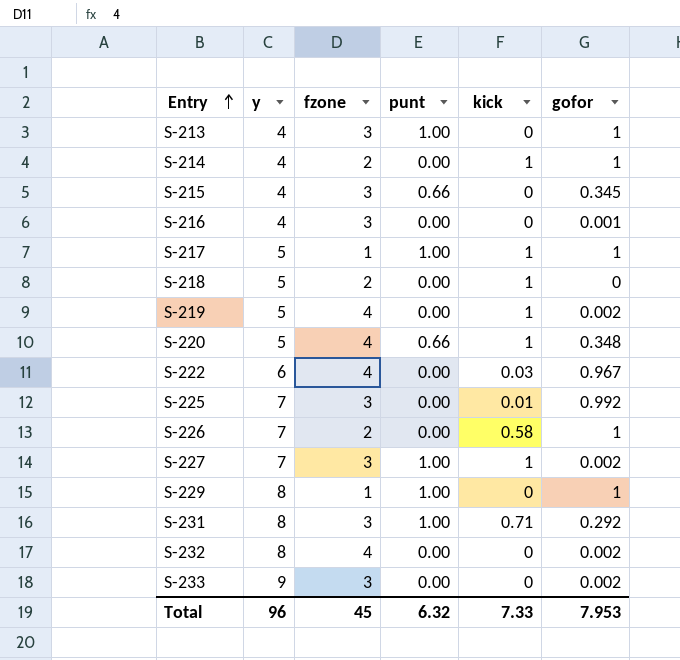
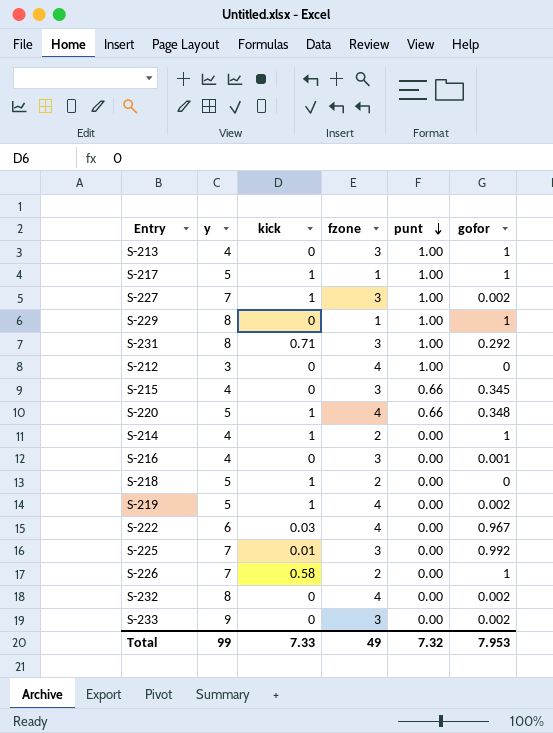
row order: Entry ascending -> punt descending
column kick | position: 5 -> 3
row S-212: none -> 3 | 0 | 4 | 1.00 | 0
Total | y: 96 -> 99
Total | fzone: 45 -> 49
Total | punt: 6.32 -> 7.32

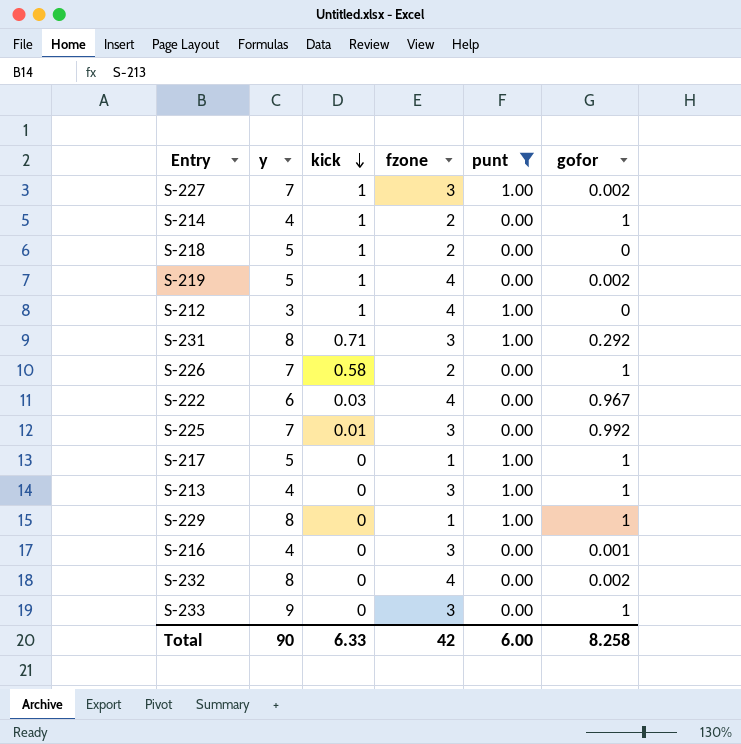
filter: none -> punt != 0.66
row order: punt descending -> kick descending
S-212 | kick: 0 -> 1
S-217 | kick: 1 -> 0
S-233 | gofor: 0.002 -> 1
Total | y: 99 -> 90
Total | kick: 7.33 -> 6.33
Total | fzone: 49 -> 42
Total | punt: 7.32 -> 6.00
Total | gofor: 7.953 -> 8.258

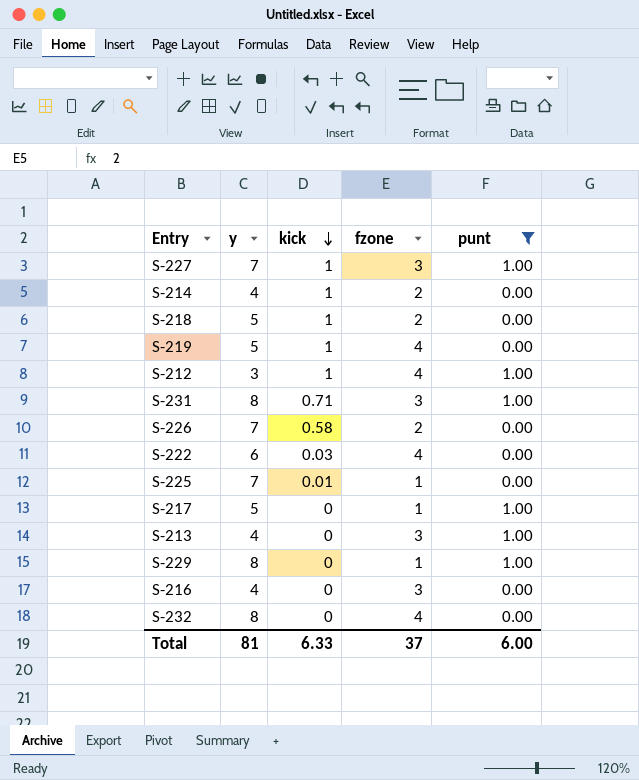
column gofor | position: 6 -> none
row S-233: 9 | 0 | 3 | 0.00 | 1 -> none
S-225 | fzone: 3 -> 1
Total | y: 90 -> 81
Total | fzone: 42 -> 37

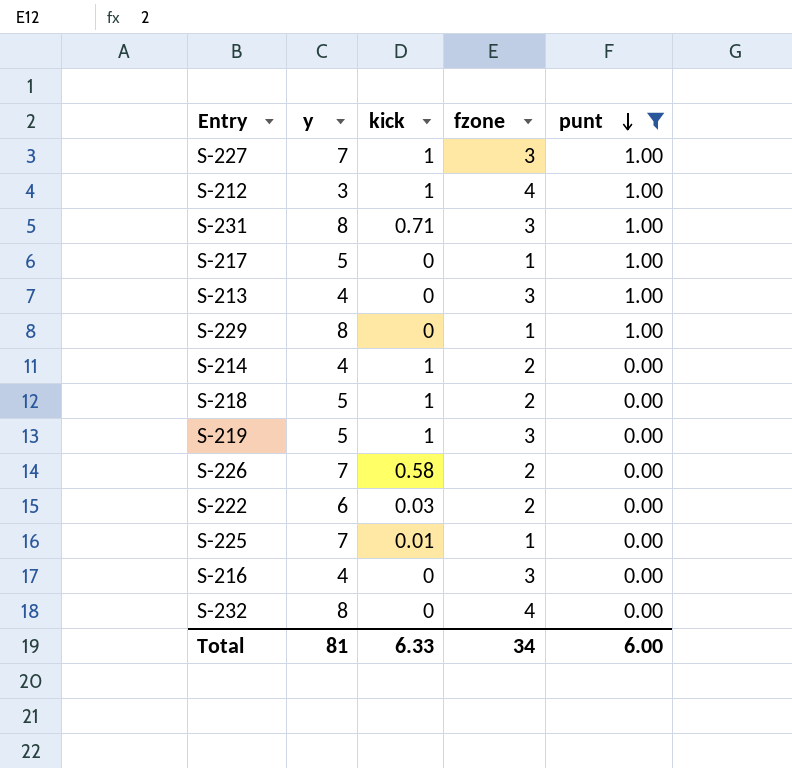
row order: kick descending -> punt descending
S-219 | fzone: 4 -> 3
S-222 | fzone: 4 -> 2
Total | fzone: 37 -> 34

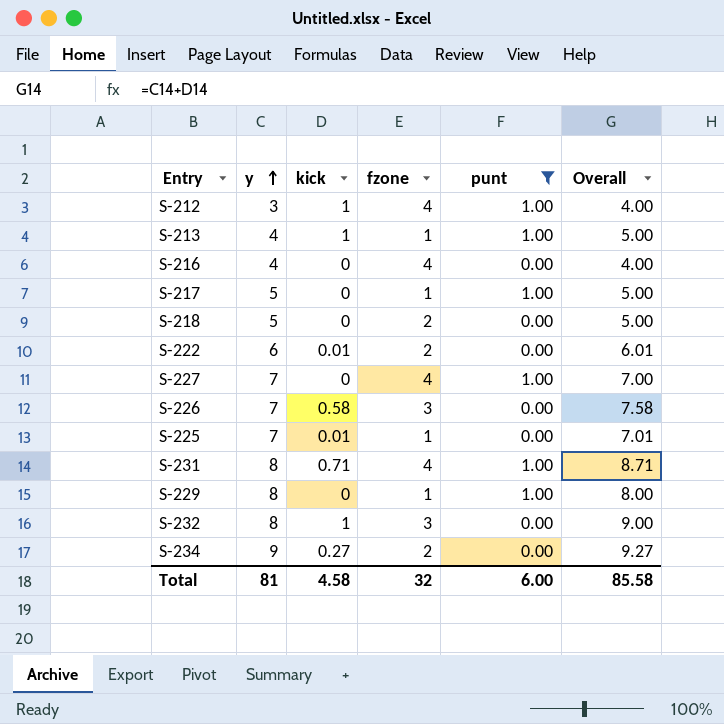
row order: punt descending -> y ascending
column Overall | formula: none -> [y] + [kick]
row S-214: 4 | 1 | 2 | 0.00 -> none
row S-219: 5 | 1 | 3 | 0.00 -> none
S-213 | kick: 0 -> 1
S-213 | fzone: 3 -> 1
S-216 | fzone: 3 -> 4
S-218 | kick: 1 -> 0
S-222 | kick: 0.03 -> 0.01
S-227 | kick: 1 -> 0
S-227 | fzone: 3 -> 4
S-226 | fzone: 2 -> 3
S-231 | fzone: 3 -> 4
S-232 | kick: 0 -> 1
S-232 | fzone: 4 -> 3
row S-234: none -> 9 | 0.27 | 2 | 0.00 | 9.27
Total | kick: 6.33 -> 4.58
Total | fzone: 34 -> 32

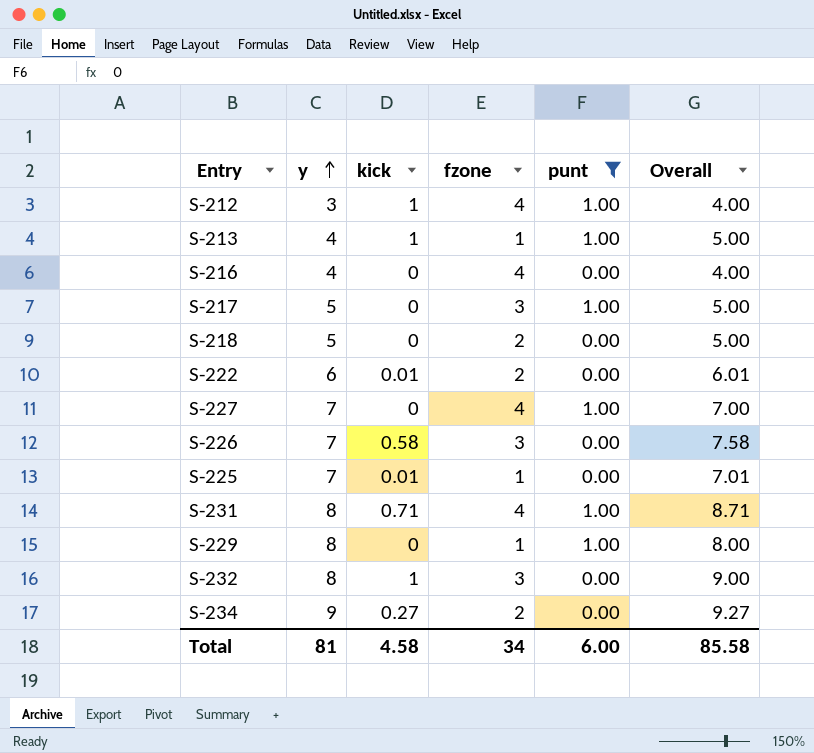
S-217 | fzone: 1 -> 3
Total | fzone: 32 -> 34

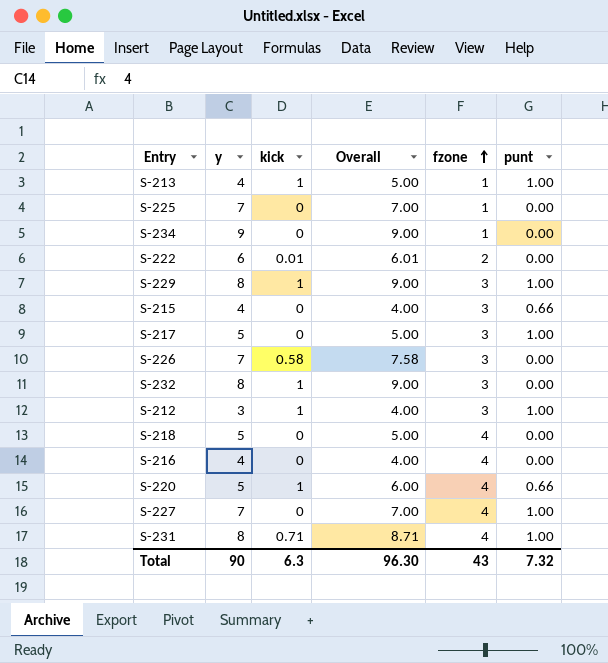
filter: punt != 0.66 -> none
row order: y ascending -> fzone ascending
column Overall | position: 6 -> 4
S-225 | kick: 0.01 -> 0
S-225 | Overall: 7.01 -> 7.00
S-234 | kick: 0.27 -> 0
S-234 | Overall: 9.27 -> 9.00
S-234 | fzone: 2 -> 1
S-229 | kick: 0 -> 1
S-229 | Overall: 8.00 -> 9.00
S-229 | fzone: 1 -> 3
S-212 | fzone: 4 -> 3
S-218 | fzone: 2 -> 4
Total | y: 81 -> 90
Total | kick: 4.58 -> 6.3
Total | Overall: 85.58 -> 96.30
Total | fzone: 34 -> 43
Total | punt: 6.00 -> 7.32

